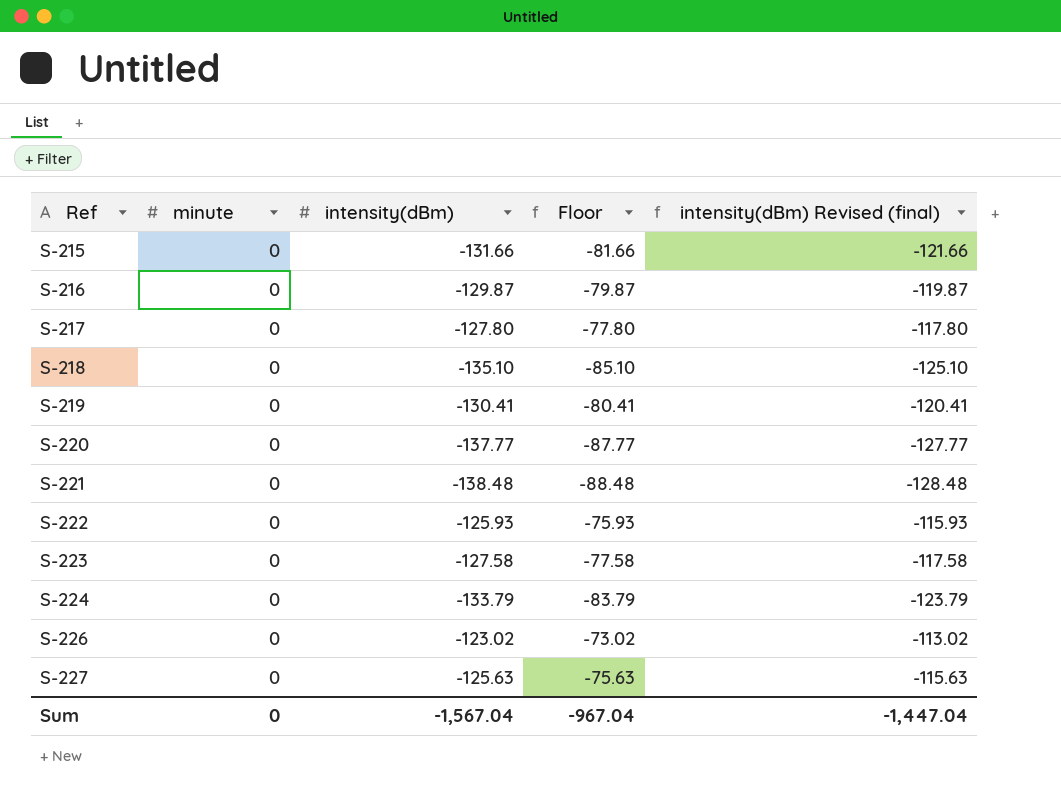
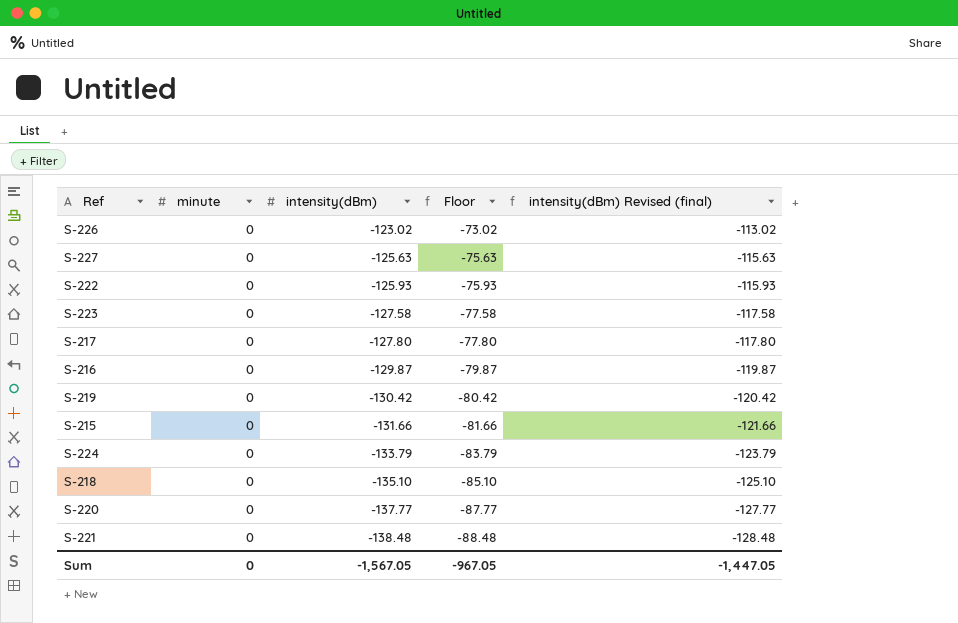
row order: Ref ascending -> intensity(dBm) descending
S-219 | intensity(dBm): -130.41 -> -130.42
S-219 | Floor: -80.41 -> -80.42
S-219 | intensity(dBm) Revised (final): -120.41 -> -120.42
Sum | intensity(dBm): -1,567.04 -> -1,567.05
Sum | Floor: -967.04 -> -967.05
Sum | intensity(dBm) Revised (final): -1,447.04 -> -1,447.05

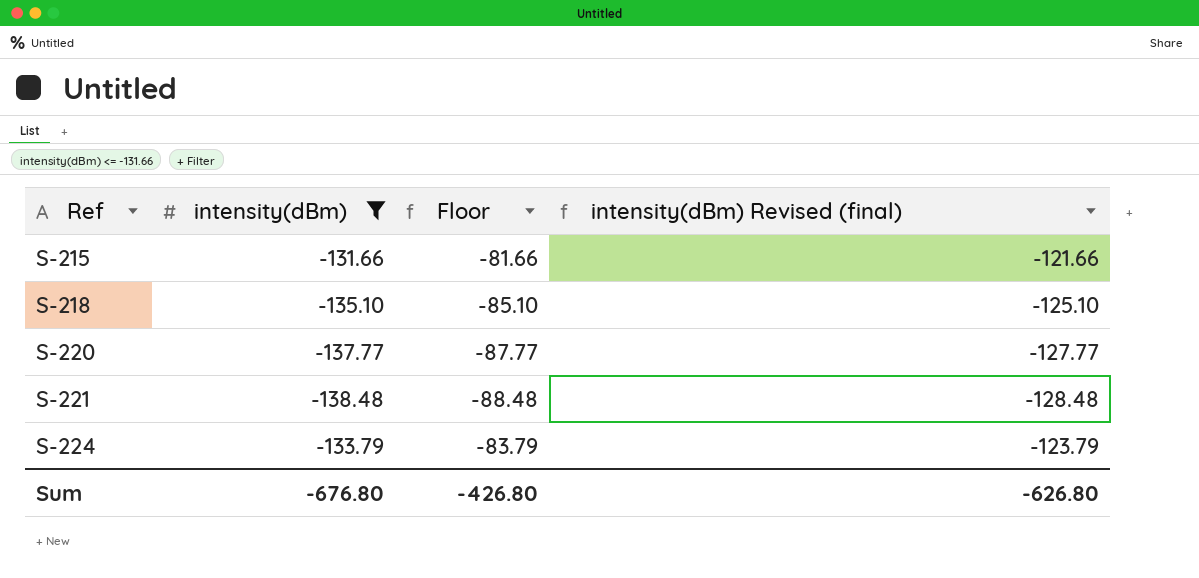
filter: none -> intensity(dBm) <= -131.66
row order: intensity(dBm) descending -> Ref ascending
column minute | position: 2 -> none
Sum | intensity(dBm): -1,567.05 -> -676.80
Sum | Floor: -967.05 -> -426.80
Sum | intensity(dBm) Revised (final): -1,447.05 -> -626.80

